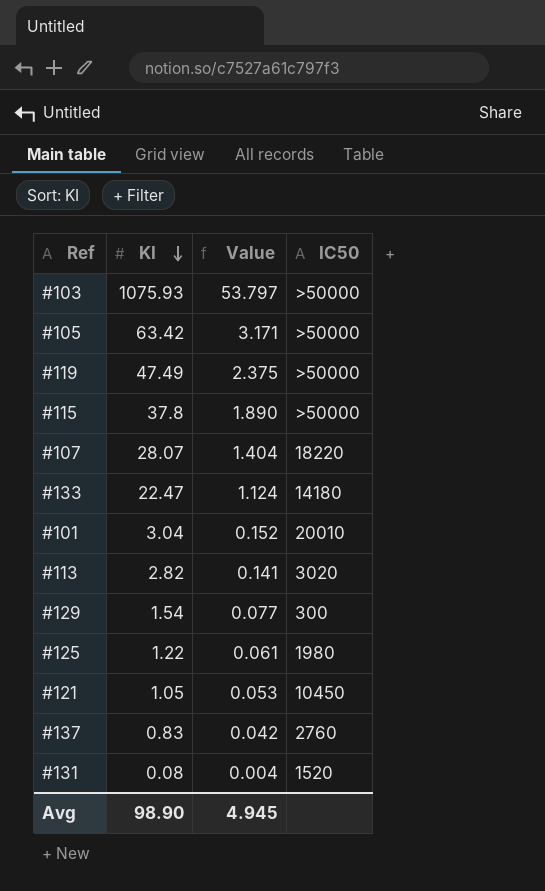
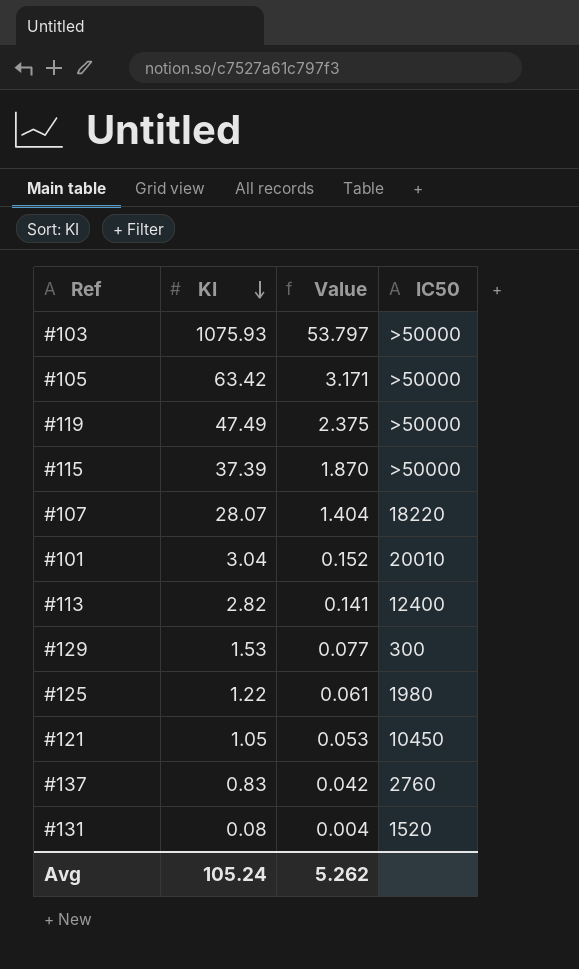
row #133: 22.47 | 1.124 | 14180 -> none
#115 | KI: 37.8 -> 37.39
#115 | Value: 1.890 -> 1.870
#113 | IC50: 3020 -> 12400
#129 | KI: 1.54 -> 1.53
Avg | KI: 98.90 -> 105.24
Avg | Value: 4.945 -> 5.262

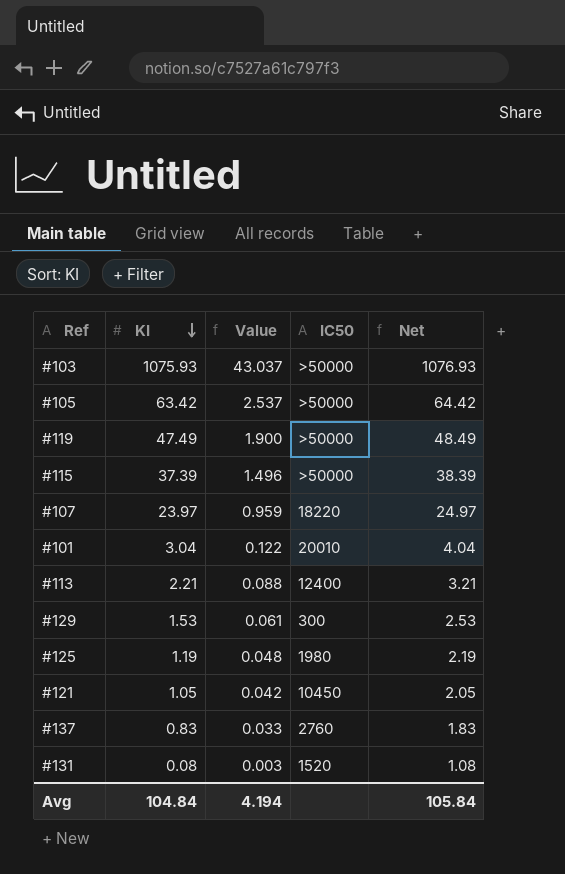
column Value | formula: [KI] * 0.05 -> [KI] * 0.04
column Net | formula: none -> [KI] + 1
#107 | KI: 28.07 -> 23.97
#113 | KI: 2.82 -> 2.21
#125 | KI: 1.22 -> 1.19
Avg | KI: 105.24 -> 104.84
Avg | Value: 5.262 -> 4.194

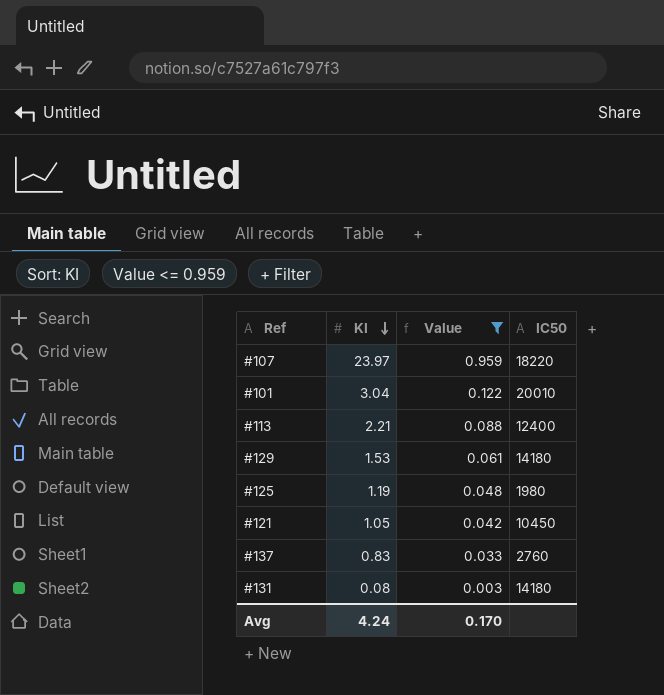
filter: none -> Value <= 0.959
column Net | formula: [KI] + 1 -> none
#129 | IC50: 300 -> 14180
#131 | IC50: 1520 -> 14180
Avg | KI: 104.84 -> 4.24
Avg | Value: 4.194 -> 0.170

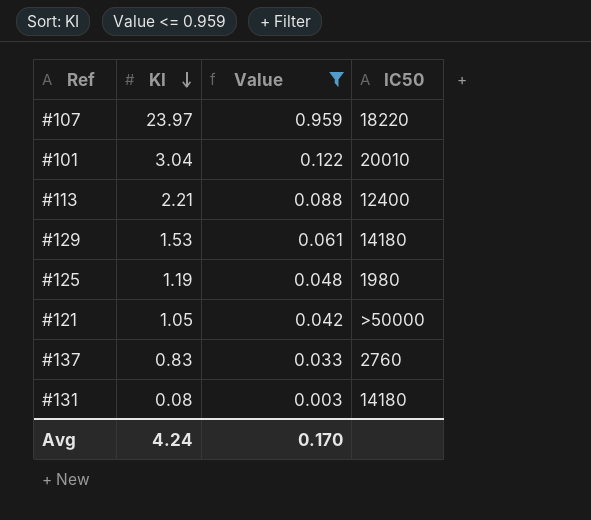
#121 | IC50: 10450 -> >50000

